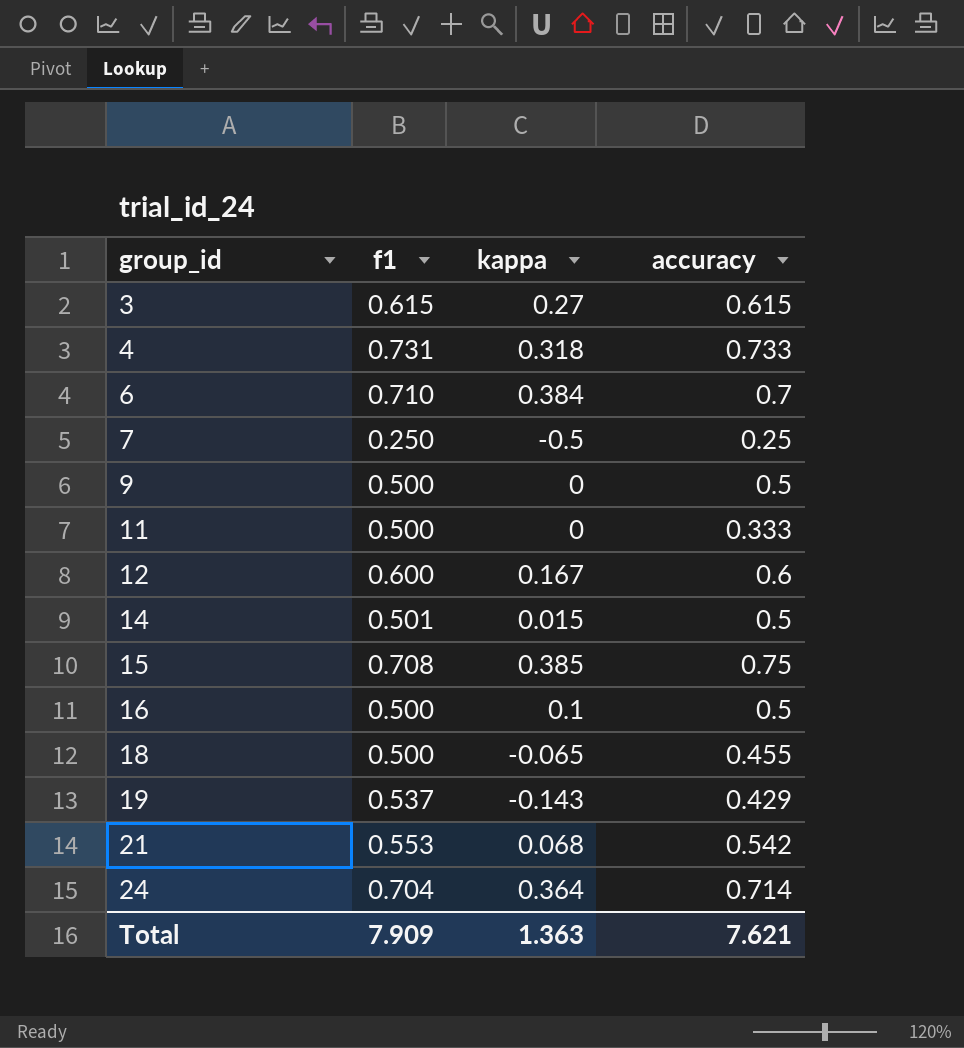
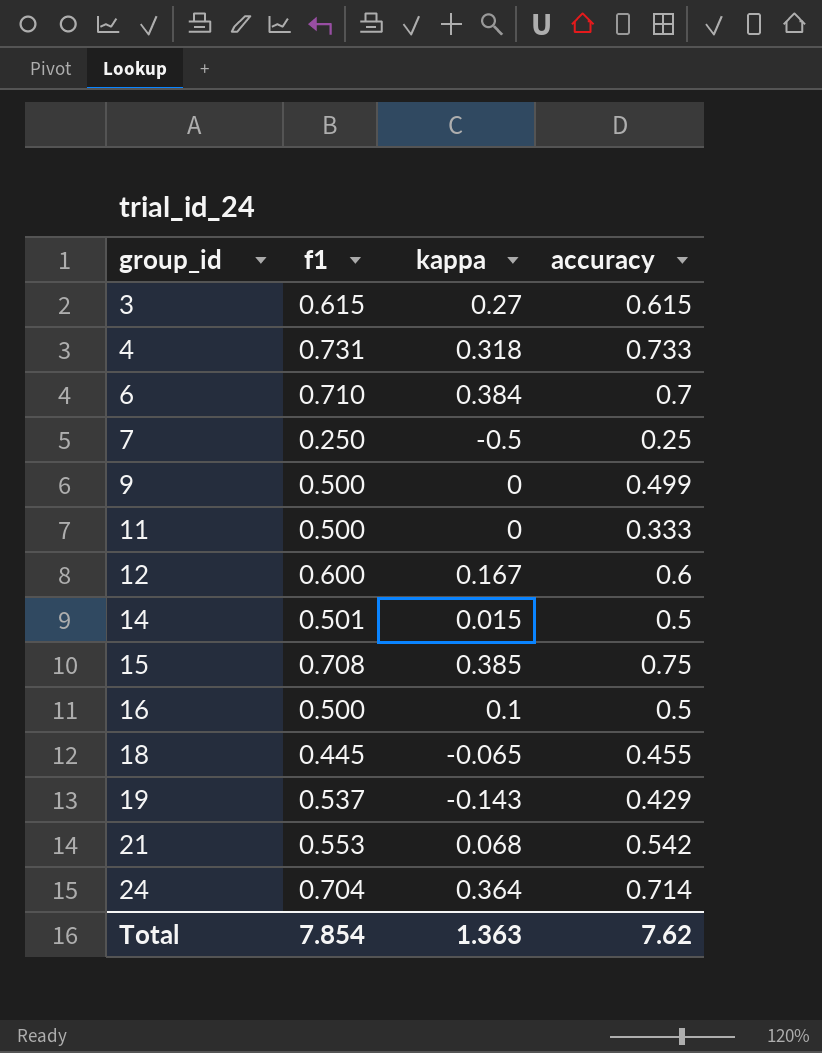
9 | accuracy: 0.5 -> 0.499
18 | f1: 0.500 -> 0.445
Total | f1: 7.909 -> 7.854
Total | accuracy: 7.621 -> 7.62

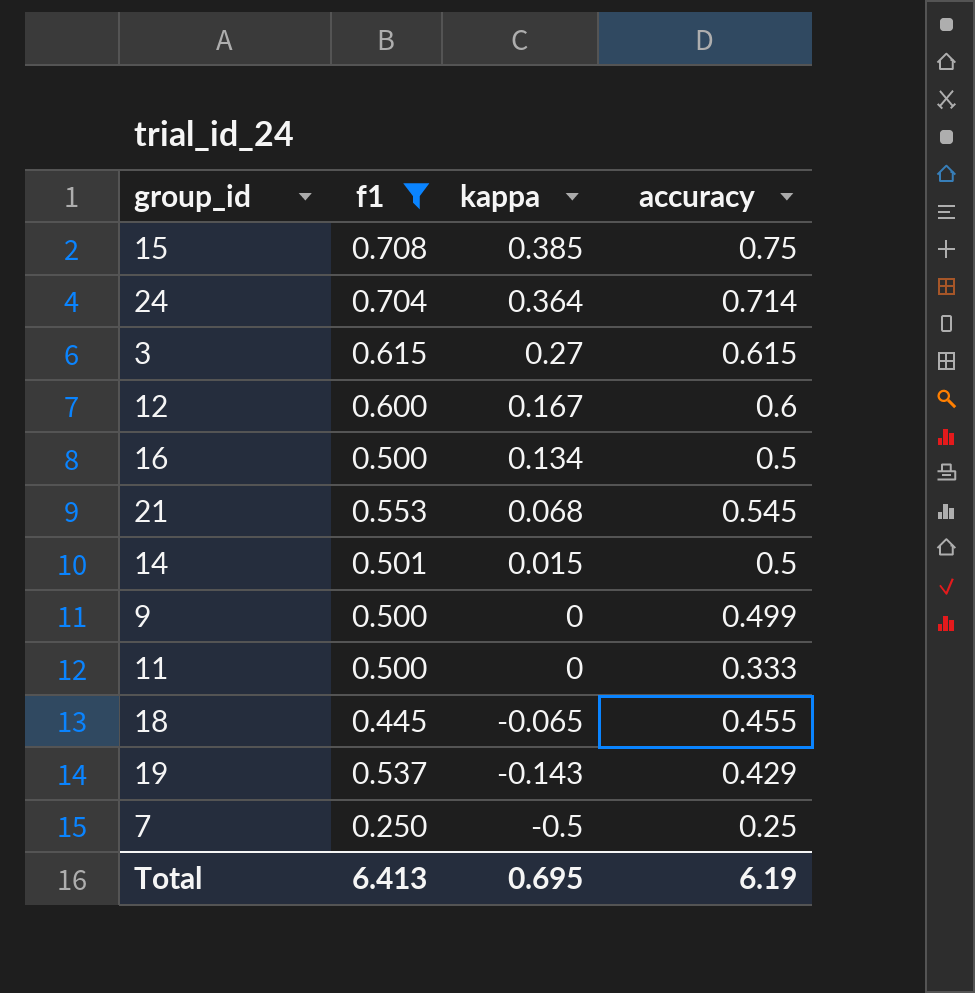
filter: none -> f1 <= 0.708
row order: group_id ascending -> kappa descending
16 | kappa: 0.1 -> 0.134
21 | accuracy: 0.542 -> 0.545
Total | f1: 7.854 -> 6.413
Total | kappa: 1.363 -> 0.695
Total | accuracy: 7.62 -> 6.19

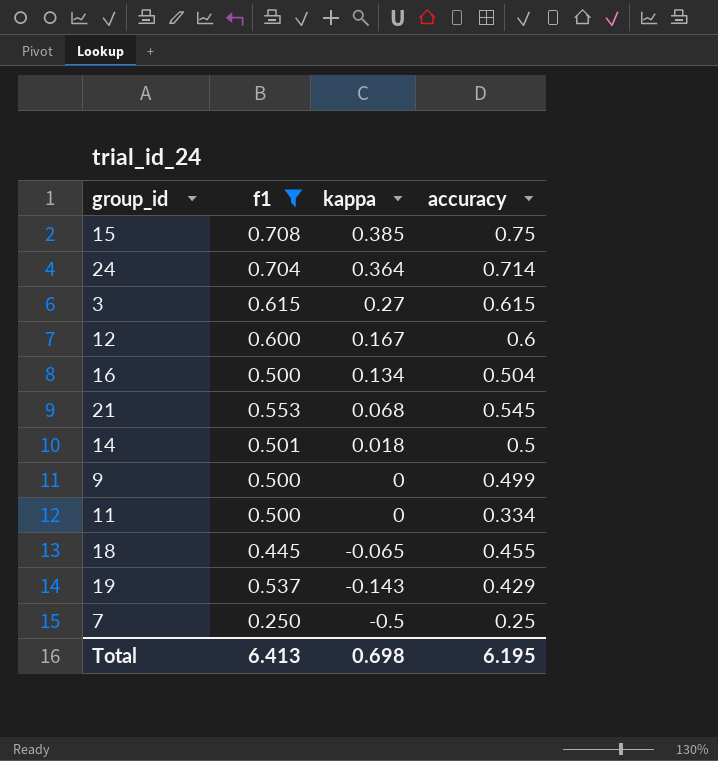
16 | accuracy: 0.5 -> 0.504
14 | kappa: 0.015 -> 0.018
11 | accuracy: 0.333 -> 0.334
Total | kappa: 0.695 -> 0.698
Total | accuracy: 6.19 -> 6.195

